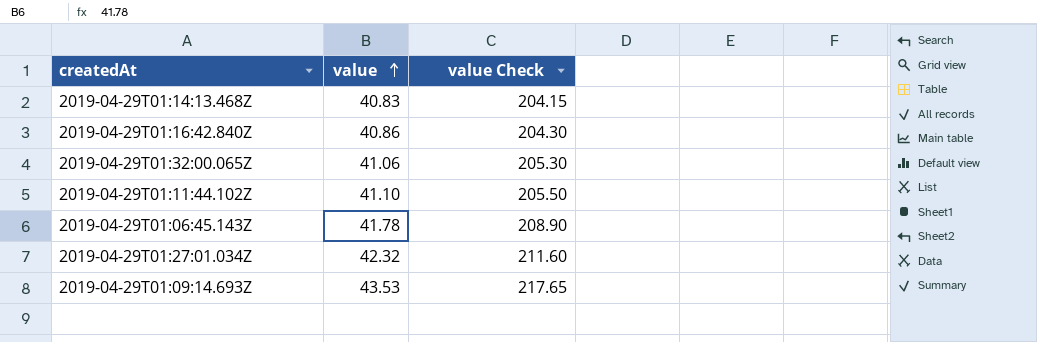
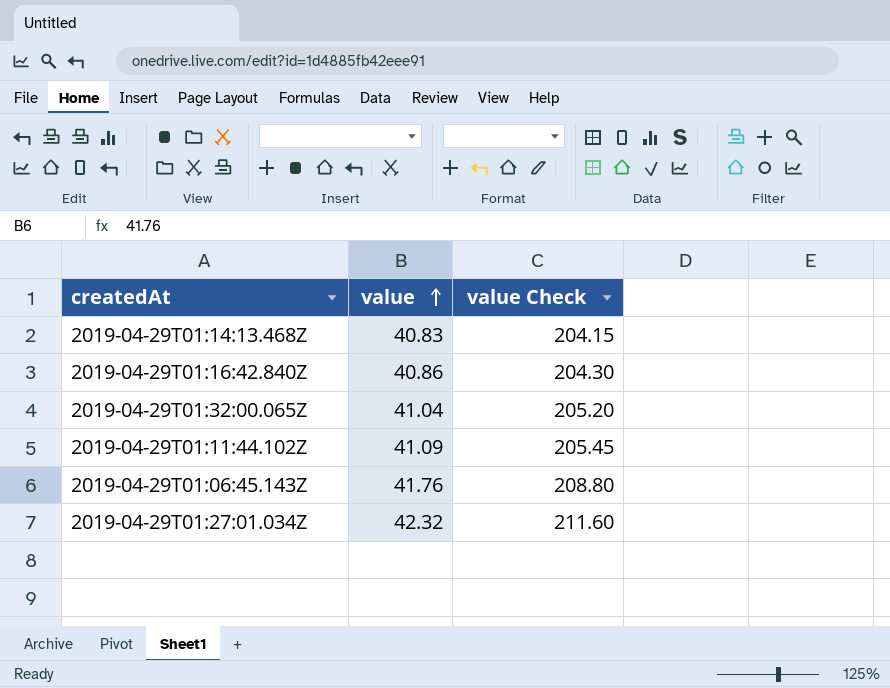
row 2019-04-29T01:09:14.693Z: 43.53 | 217.65 -> none
2019-04-29T01:32:00.065Z | value: 41.06 -> 41.04
2019-04-29T01:32:00.065Z | value Check: 205.30 -> 205.20
2019-04-29T01:11:44.102Z | value: 41.10 -> 41.09
2019-04-29T01:11:44.102Z | value Check: 205.50 -> 205.45
2019-04-29T01:06:45.143Z | value: 41.78 -> 41.76
2019-04-29T01:06:45.143Z | value Check: 208.90 -> 208.80

